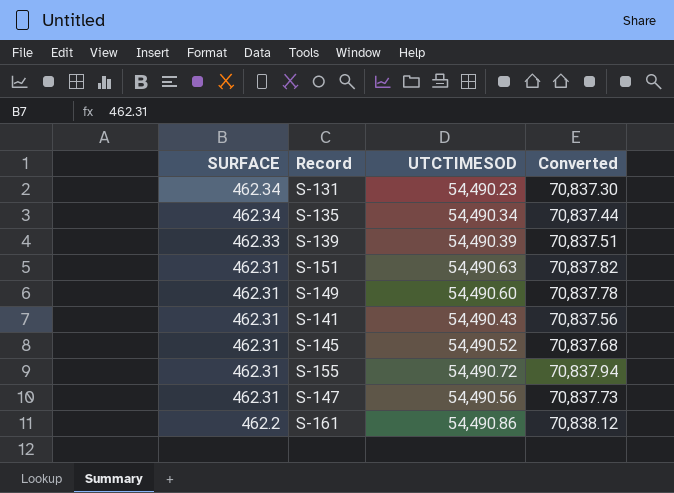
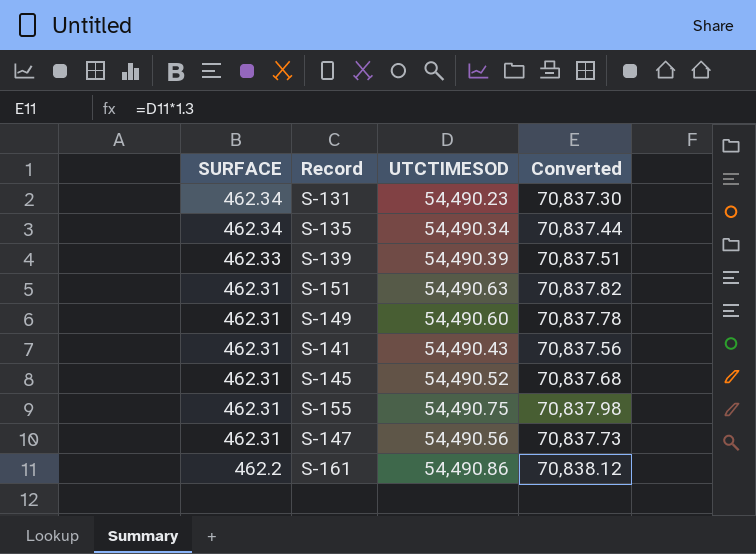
S-155 | UTCTIMESOD: 54,490.72 -> 54,490.75
S-155 | Converted: 70,837.94 -> 70,837.98

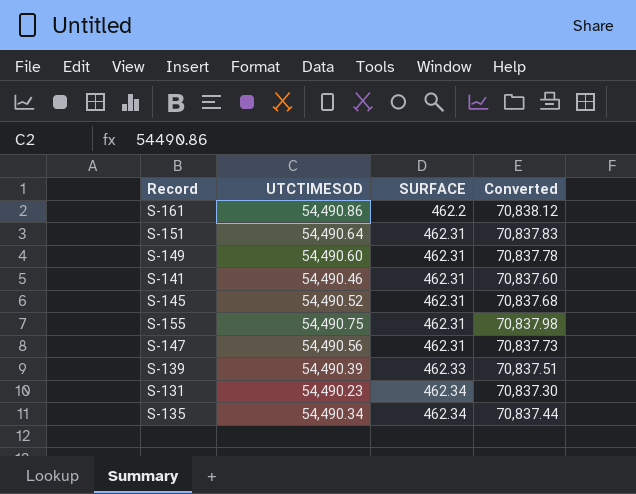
row order: SURFACE descending -> SURFACE ascending
column SURFACE | position: 1 -> 3
S-151 | UTCTIMESOD: 54,490.63 -> 54,490.64
S-151 | Converted: 70,837.82 -> 70,837.83
S-141 | UTCTIMESOD: 54,490.43 -> 54,490.46
S-141 | Converted: 70,837.56 -> 70,837.60

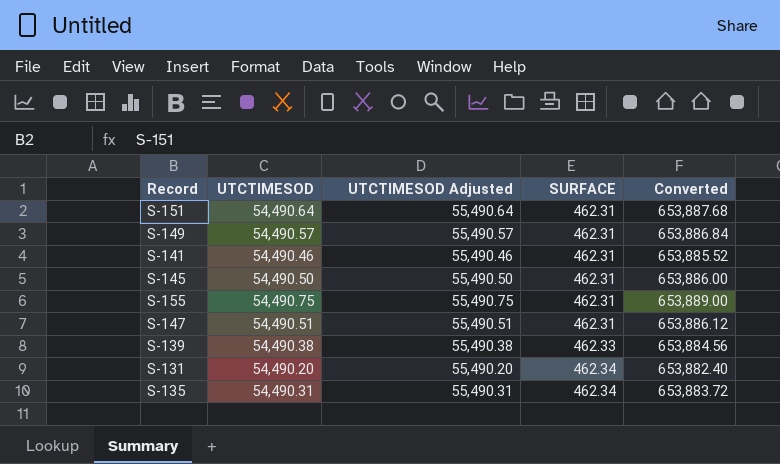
column UTCTIMESOD Adjusted | formula: none -> [UTCTIMESOD] + 1000
column Converted | formula: [UTCTIMESOD] * 1.3 -> [UTCTIMESOD] * 12
row S-161: 54,490.86 | 462.2 | 70,838.12 -> none
S-149 | UTCTIMESOD: 54,490.60 -> 54,490.57
S-145 | UTCTIMESOD: 54,490.52 -> 54,490.50
S-147 | UTCTIMESOD: 54,490.56 -> 54,490.51
S-139 | UTCTIMESOD: 54,490.39 -> 54,490.38
S-131 | UTCTIMESOD: 54,490.23 -> 54,490.20
S-135 | UTCTIMESOD: 54,490.34 -> 54,490.31

